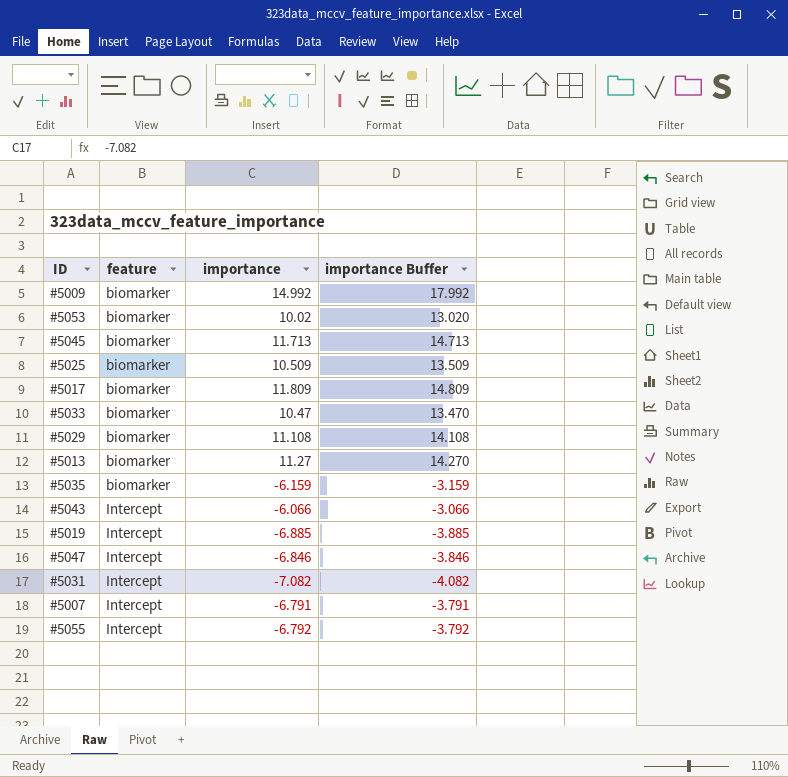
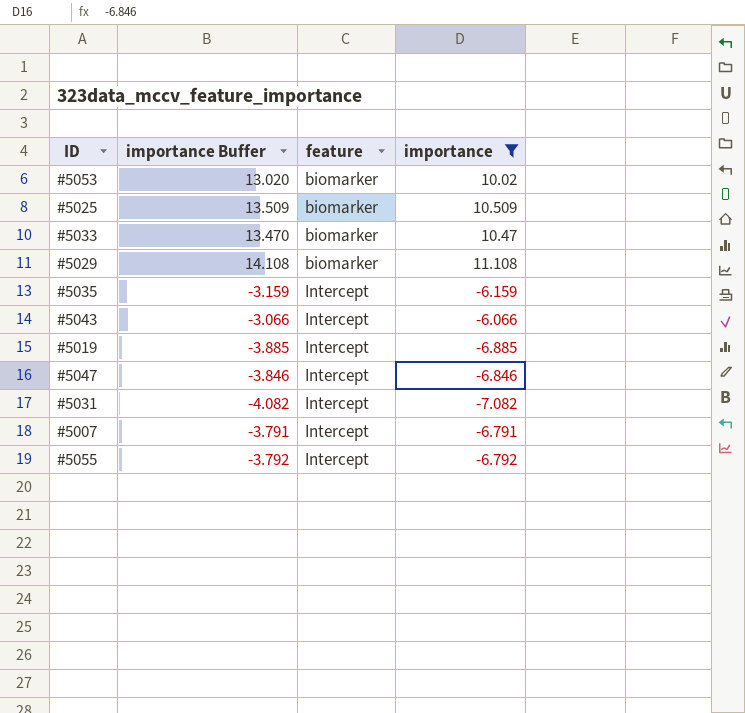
filter: none -> importance <= 11.108
column importance Buffer | position: 4 -> 2
#5035 | feature: biomarker -> Intercept

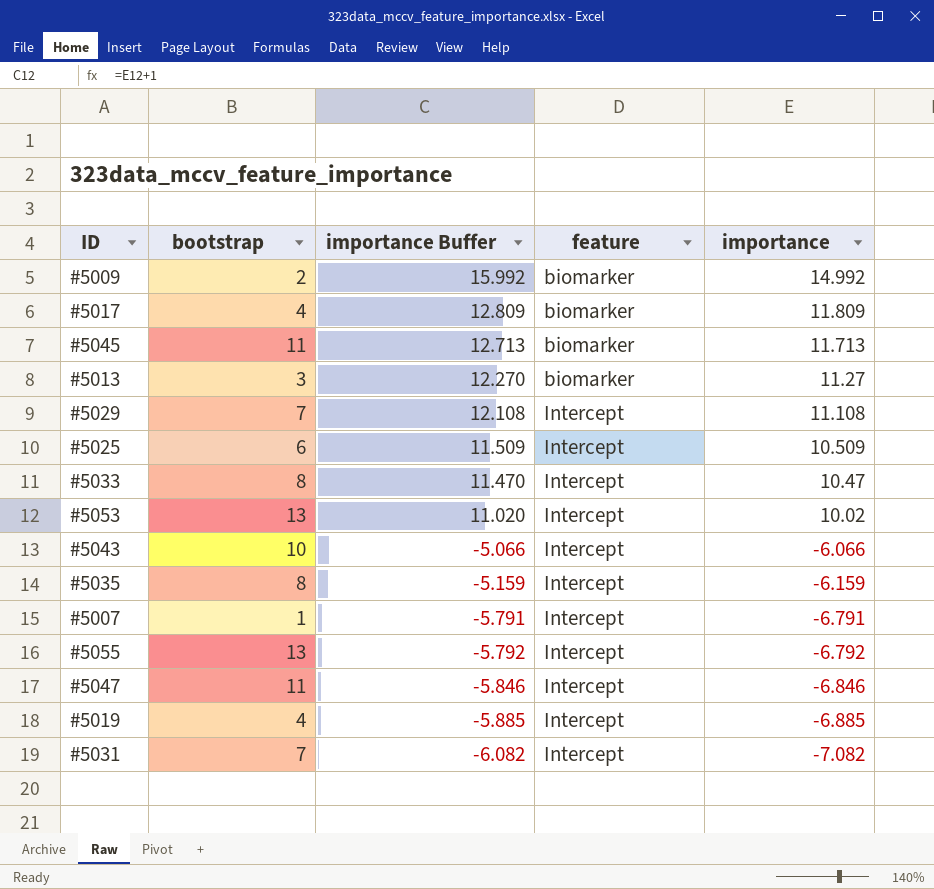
filter: importance <= 11.108 -> none
row order: feature ascending -> importance Buffer descending
column bootstrap | position: none -> 2
column importance Buffer | formula: [importance] + 3 -> [importance] + 1
#5029 | feature: biomarker -> Intercept
#5025 | feature: biomarker -> Intercept
#5033 | feature: biomarker -> Intercept
#5053 | feature: biomarker -> Intercept

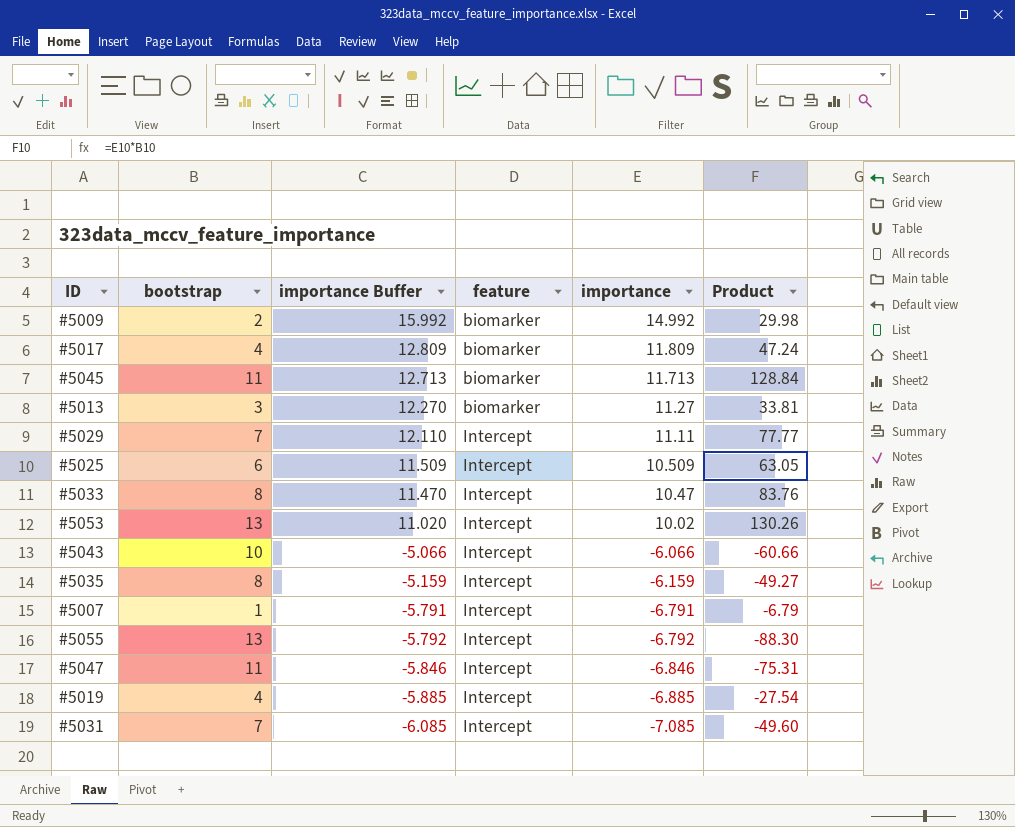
column Product | formula: none -> [bootstrap] * [importance]
#5029 | importance Buffer: 12.108 -> 12.110
#5029 | importance: 11.108 -> 11.11
#5031 | importance Buffer: -6.082 -> -6.085
#5031 | importance: -7.082 -> -7.085

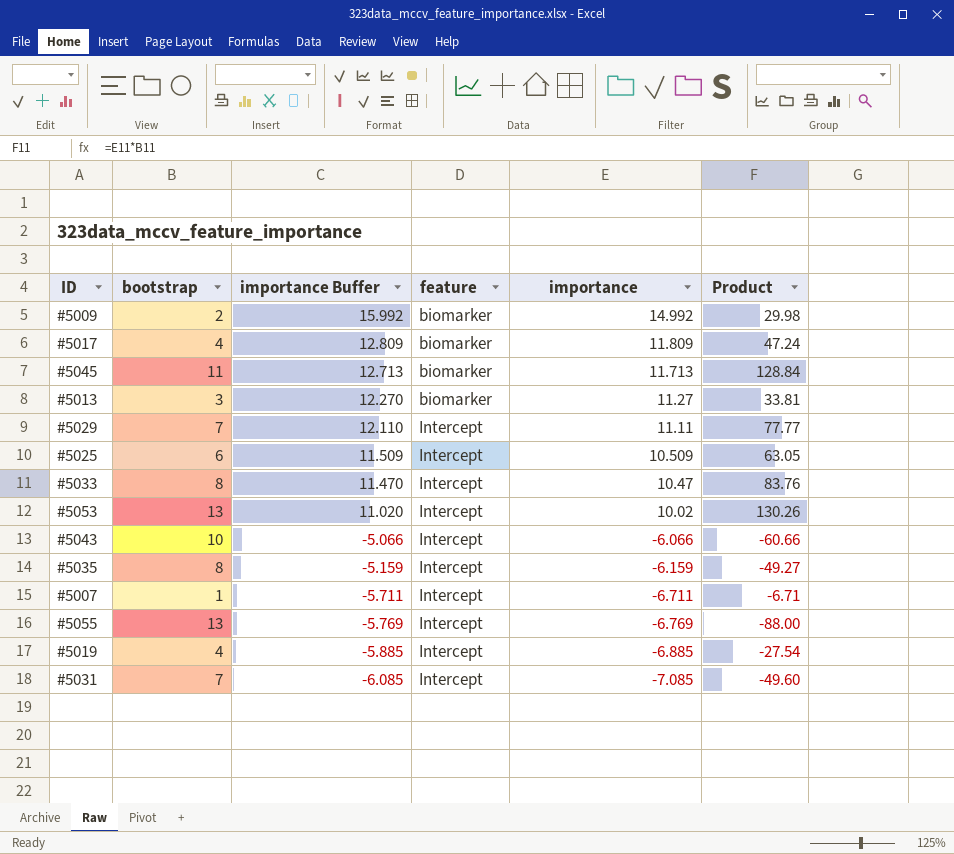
row #5047: 11 | -5.846 | Intercept | -6.846 | -75.31 -> none
#5007 | importance Buffer: -5.791 -> -5.711
#5007 | importance: -6.791 -> -6.711
#5007 | Product: -6.79 -> -6.71
#5055 | importance Buffer: -5.792 -> -5.769
#5055 | importance: -6.792 -> -6.769
#5055 | Product: -88.30 -> -88.00

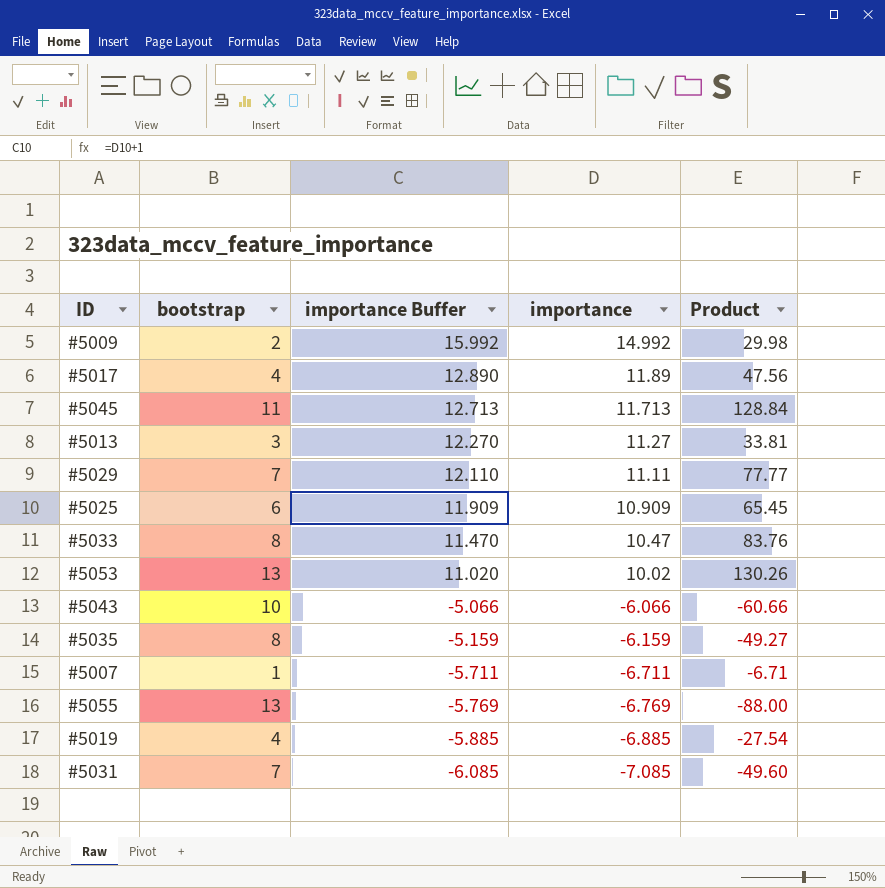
column feature | position: 4 -> none
#5017 | importance Buffer: 12.809 -> 12.890
#5017 | importance: 11.809 -> 11.89
#5017 | Product: 47.24 -> 47.56
#5025 | importance Buffer: 11.509 -> 11.909
#5025 | importance: 10.509 -> 10.909
#5025 | Product: 63.05 -> 65.45

